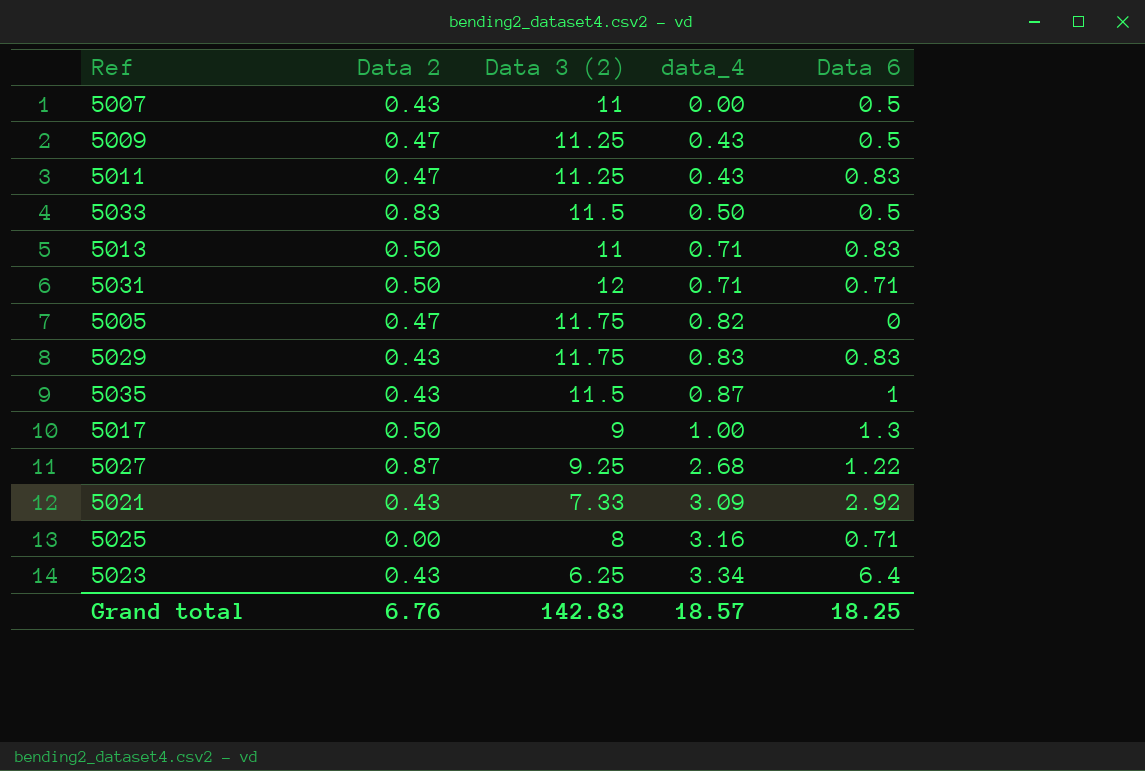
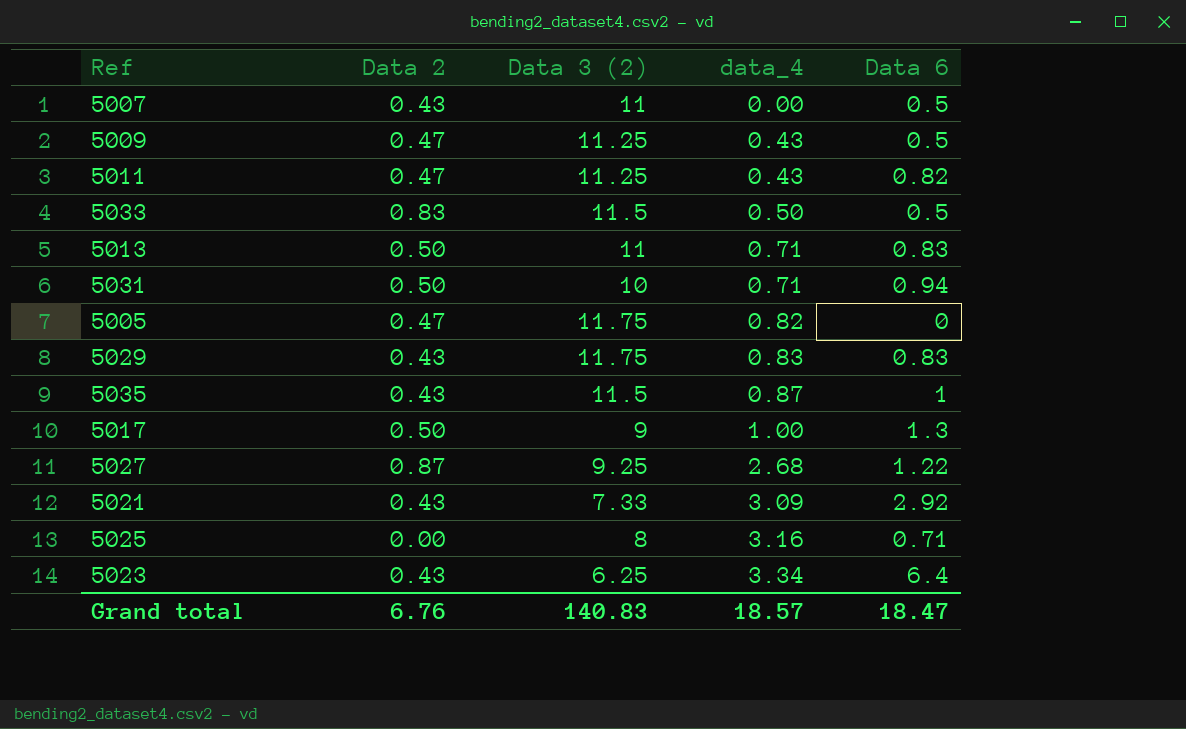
5011 | Data 6: 0.83 -> 0.82
5031 | Data 3 (2): 12 -> 10
5031 | Data 6: 0.71 -> 0.94
Grand total | Data 3 (2): 142.83 -> 140.83
Grand total | Data 6: 18.25 -> 18.47

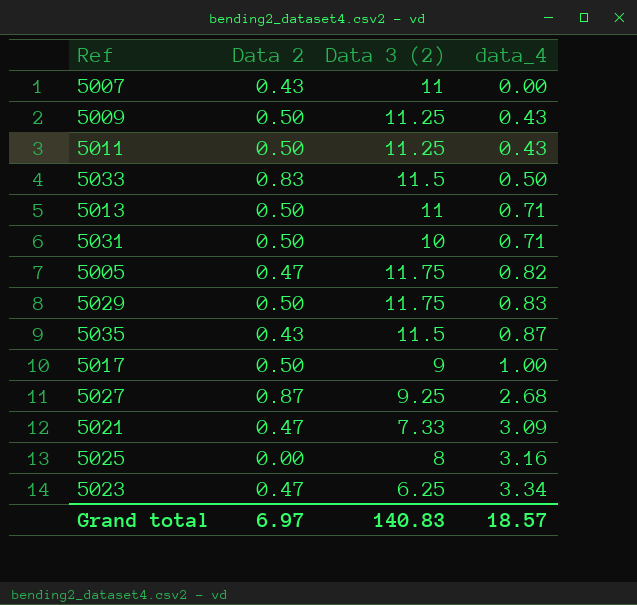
column Data 6 | position: 5 -> none
5009 | Data 2: 0.47 -> 0.50
5011 | Data 2: 0.47 -> 0.50
5029 | Data 2: 0.43 -> 0.50
5021 | Data 2: 0.43 -> 0.47
5023 | Data 2: 0.43 -> 0.47
Grand total | Data 2: 6.76 -> 6.97

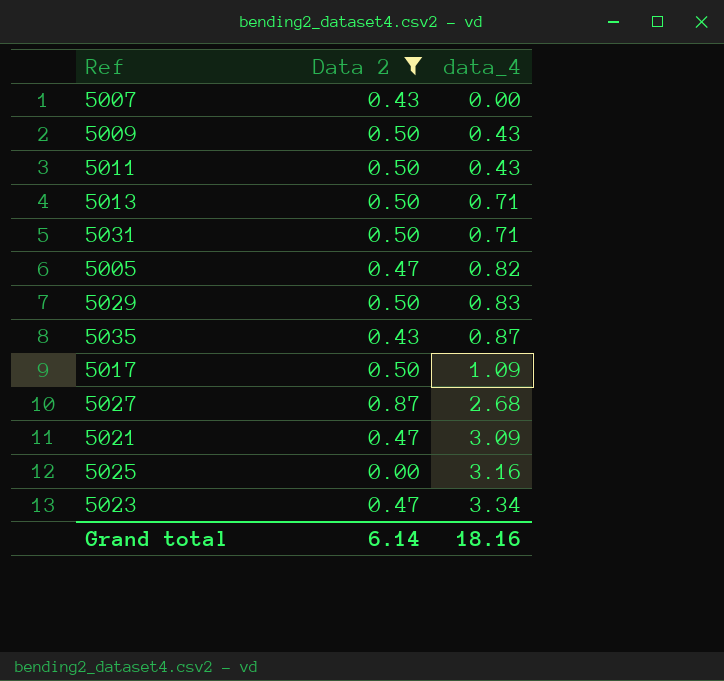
filter: none -> Data 2 != 0.83
column Data 3 (2) | position: 3 -> none
5017 | data_4: 1.00 -> 1.09
Grand total | Data 2: 6.97 -> 6.14
Grand total | data_4: 18.57 -> 18.16

